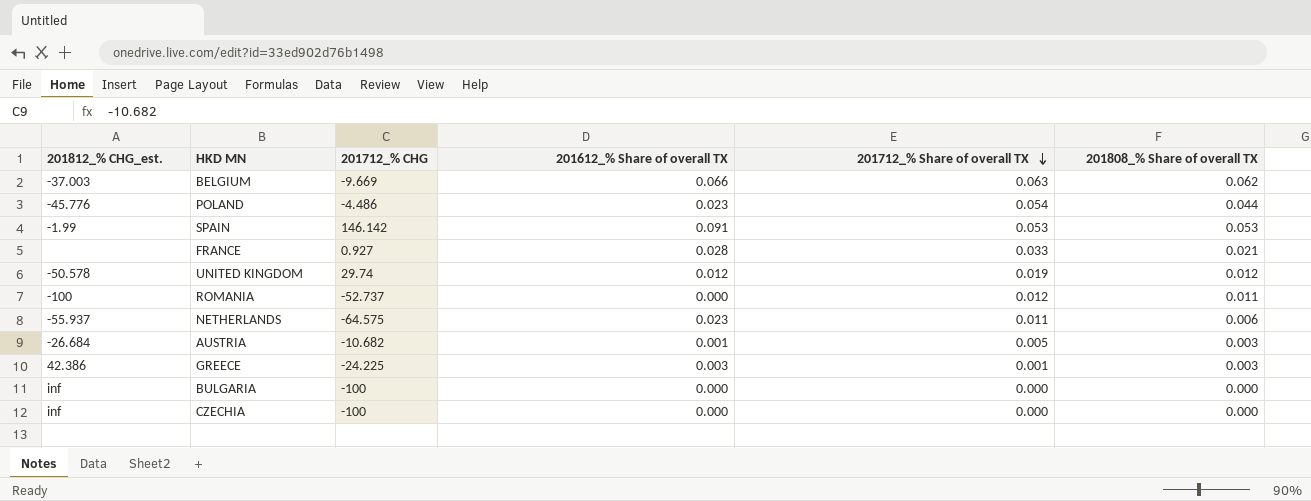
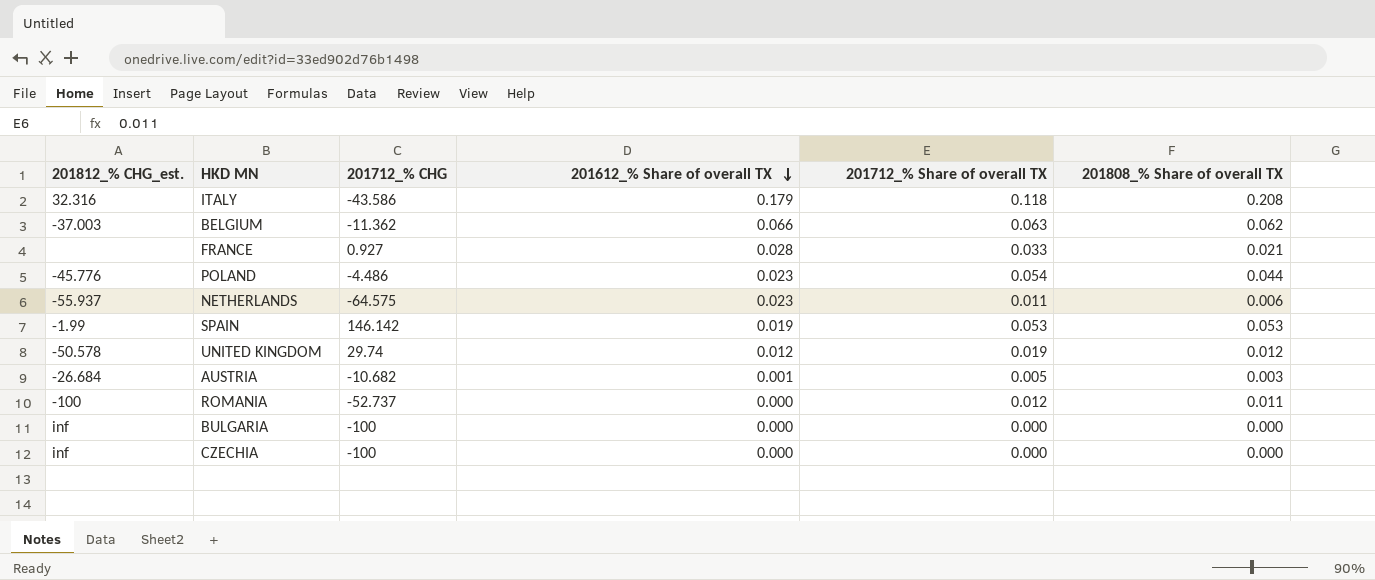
row order: 201712_% Share of overall TX descending -> 201612_% Share of overall TX descending
row GREECE: 42.386 | -24.225 | 0.003 | 0.001 | 0.003 -> none
row ITALY: none -> 32.316 | -43.586 | 0.179 | 0.118 | 0.208
BELGIUM | 201712_% CHG: -9.669 -> -11.362
SPAIN | 201612_% Share of overall TX: 0.091 -> 0.019

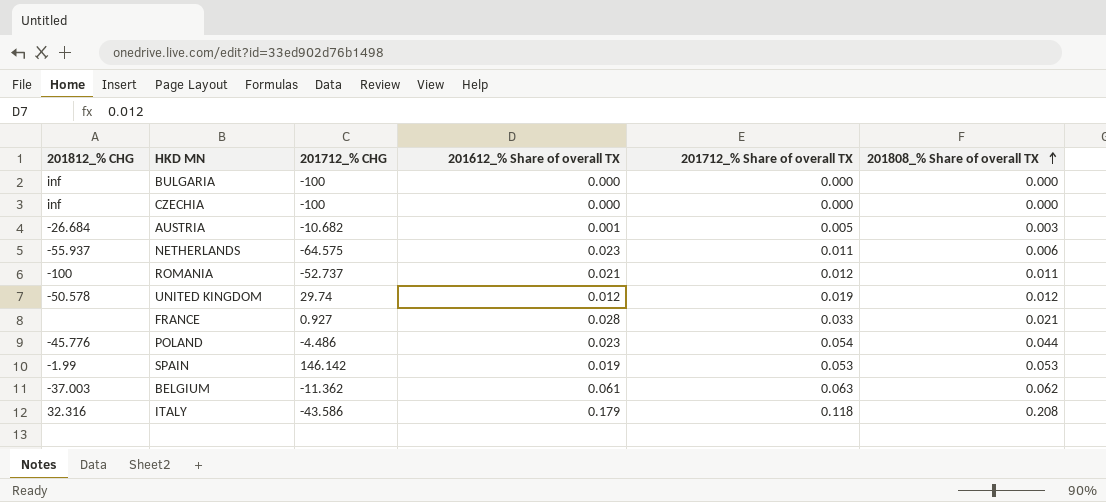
row order: 201612_% Share of overall TX descending -> 201808_% Share of overall TX ascending
column name: 201812_% CHG_est. -> 201812_% CHG
ROMANIA | 201612_% Share of overall TX: 0.000 -> 0.021
BELGIUM | 201612_% Share of overall TX: 0.066 -> 0.061

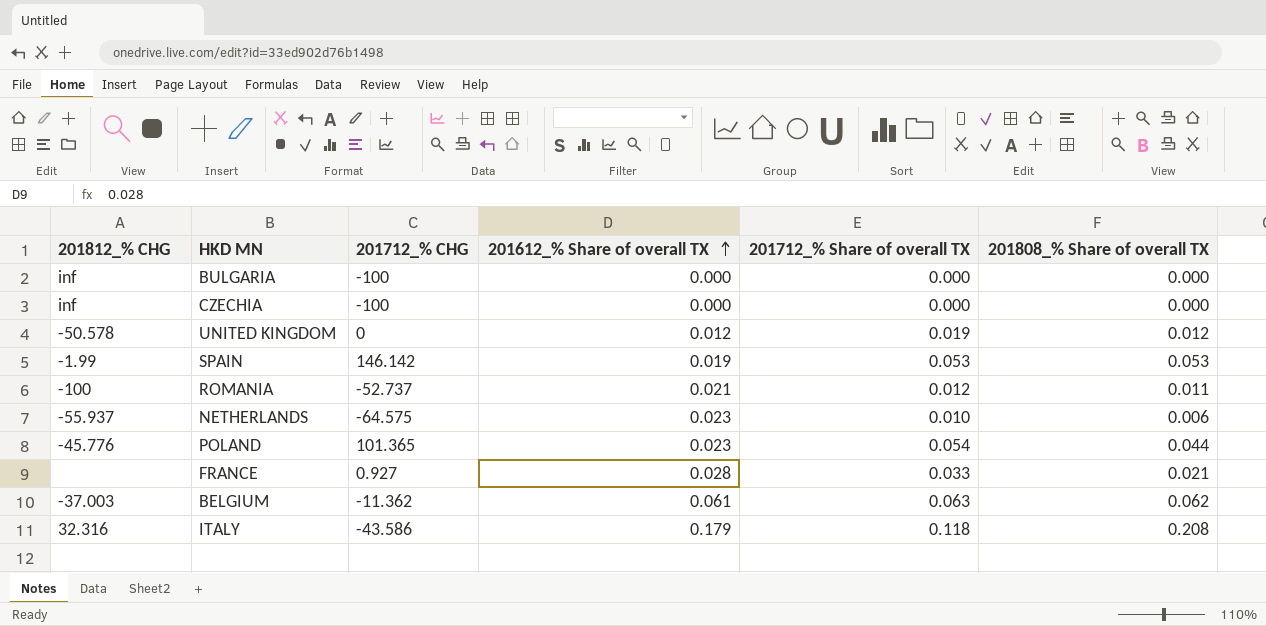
row order: 201808_% Share of overall TX ascending -> 201612_% Share of overall TX ascending
row AUSTRIA: -26.684 | -10.682 | 0.001 | 0.005 | 0.003 -> none
UNITED KINGDOM | 201712_% CHG: 29.74 -> 0
NETHERLANDS | 201712_% Share of overall TX: 0.011 -> 0.010
POLAND | 201712_% CHG: -4.486 -> 101.365

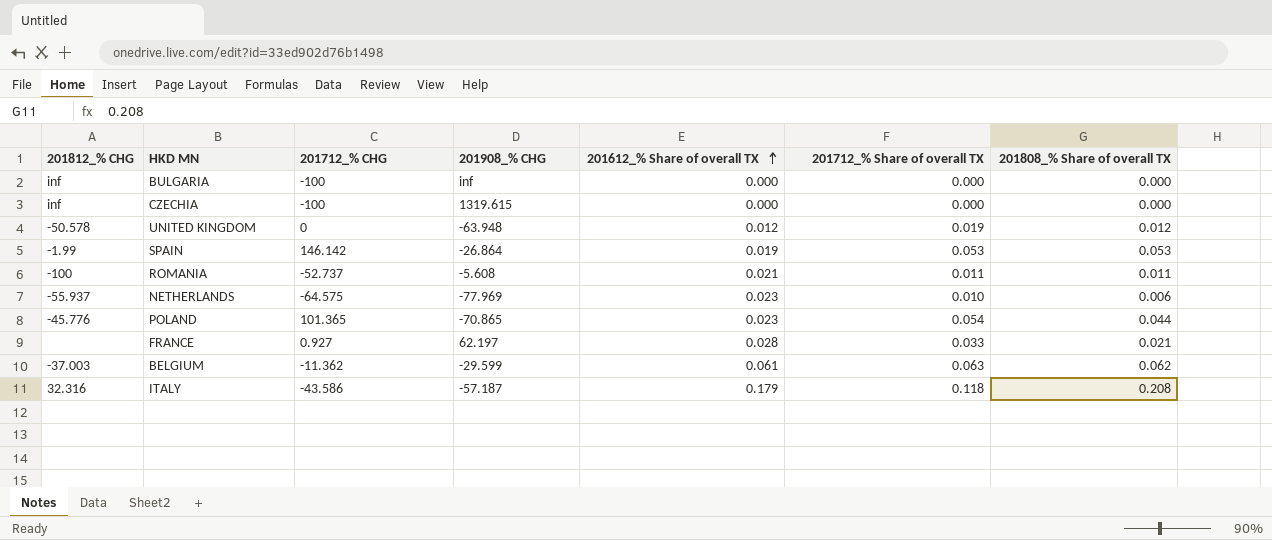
column 201908_% CHG | position: none -> 4
ROMANIA | 201712_% Share of overall TX: 0.012 -> 0.011

